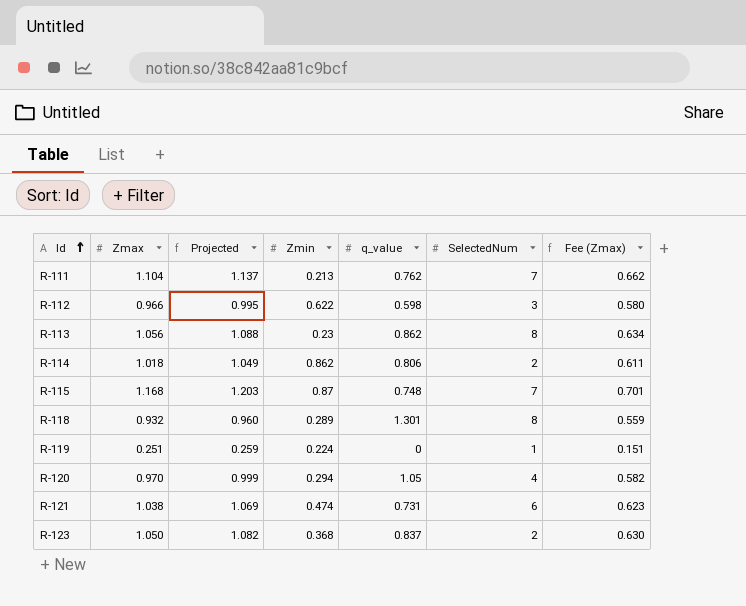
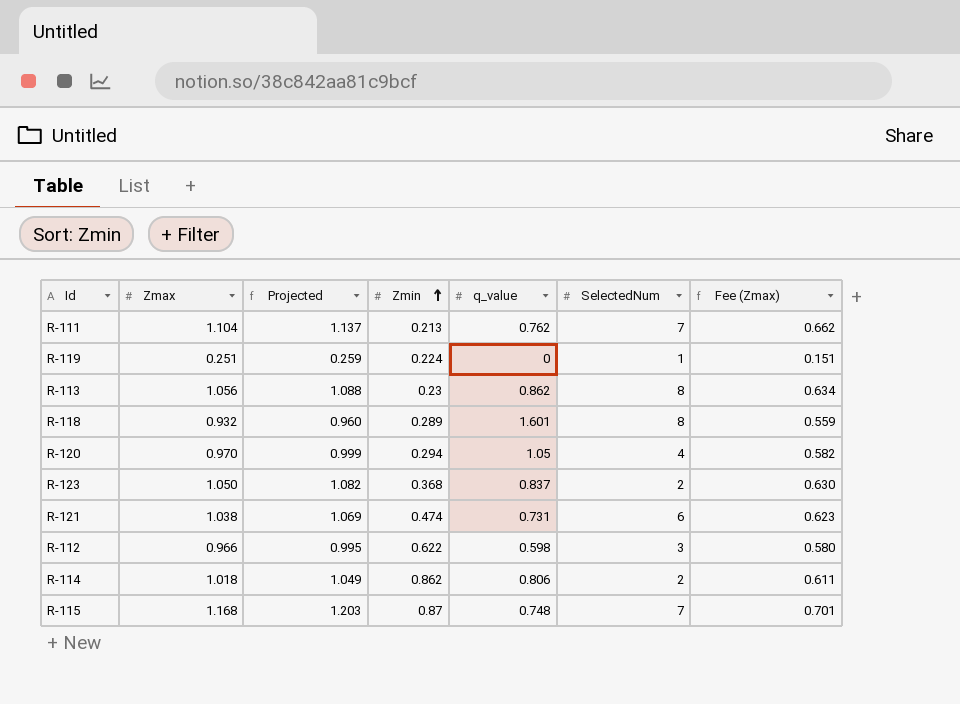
row order: Id ascending -> Zmin ascending
R-118 | q_value: 1.301 -> 1.601

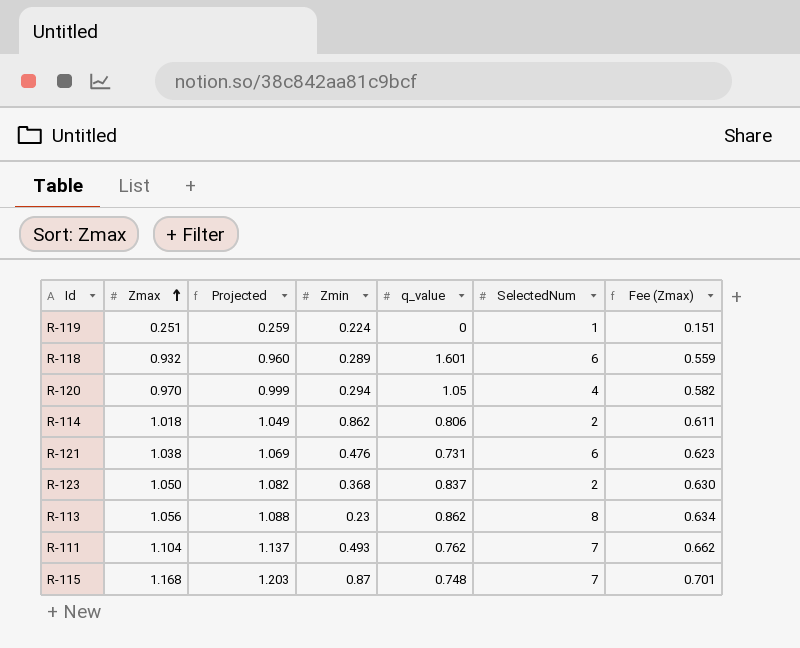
row order: Zmin ascending -> Zmax ascending
row R-112: 0.966 | 0.995 | 0.622 | 0.598 | 3 | 0.580 -> none
R-118 | SelectedNum: 8 -> 6
R-121 | Zmin: 0.474 -> 0.476
R-111 | Zmin: 0.213 -> 0.493

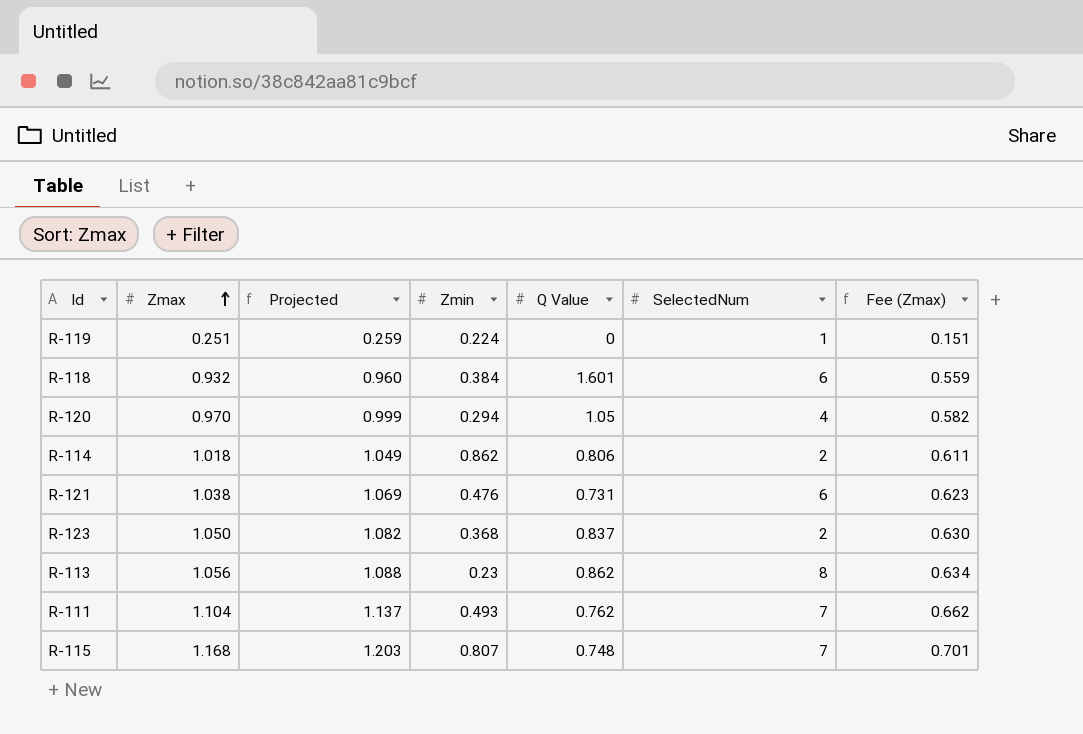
column name: q_value -> Q Value
R-118 | Zmin: 0.289 -> 0.384
R-115 | Zmin: 0.87 -> 0.807

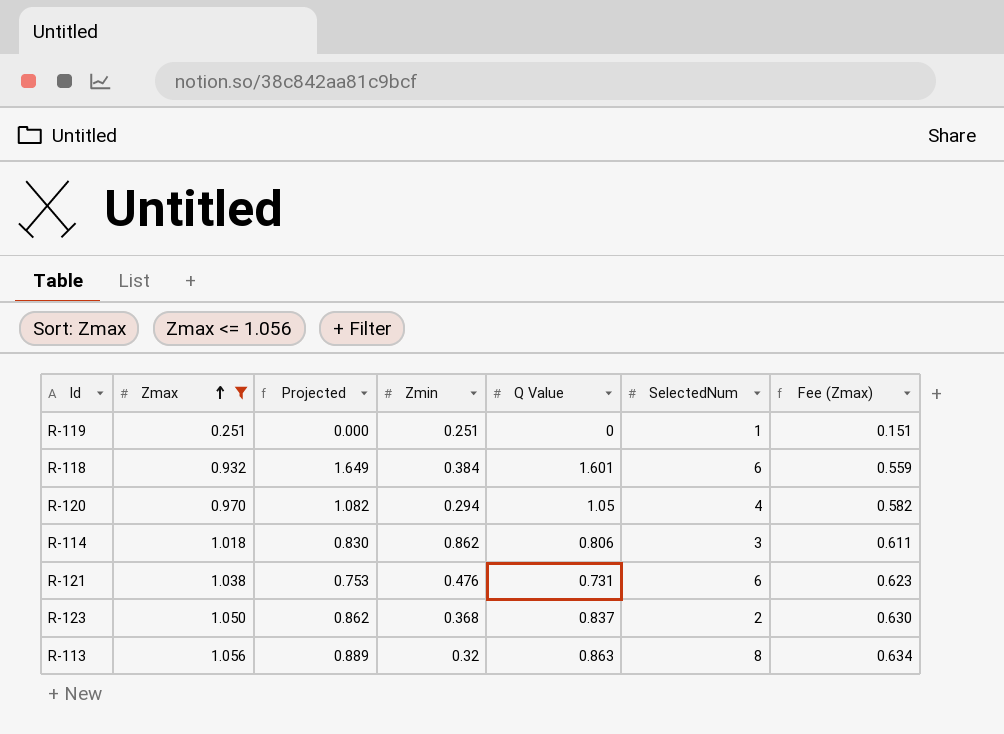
filter: none -> Zmax <= 1.056
column Projected | formula: [Zmax] * 1.03 -> [Q Value] * 1.03
R-119 | Zmin: 0.224 -> 0.251
R-114 | SelectedNum: 2 -> 3
R-113 | Zmin: 0.23 -> 0.32
R-113 | Q Value: 0.862 -> 0.863

